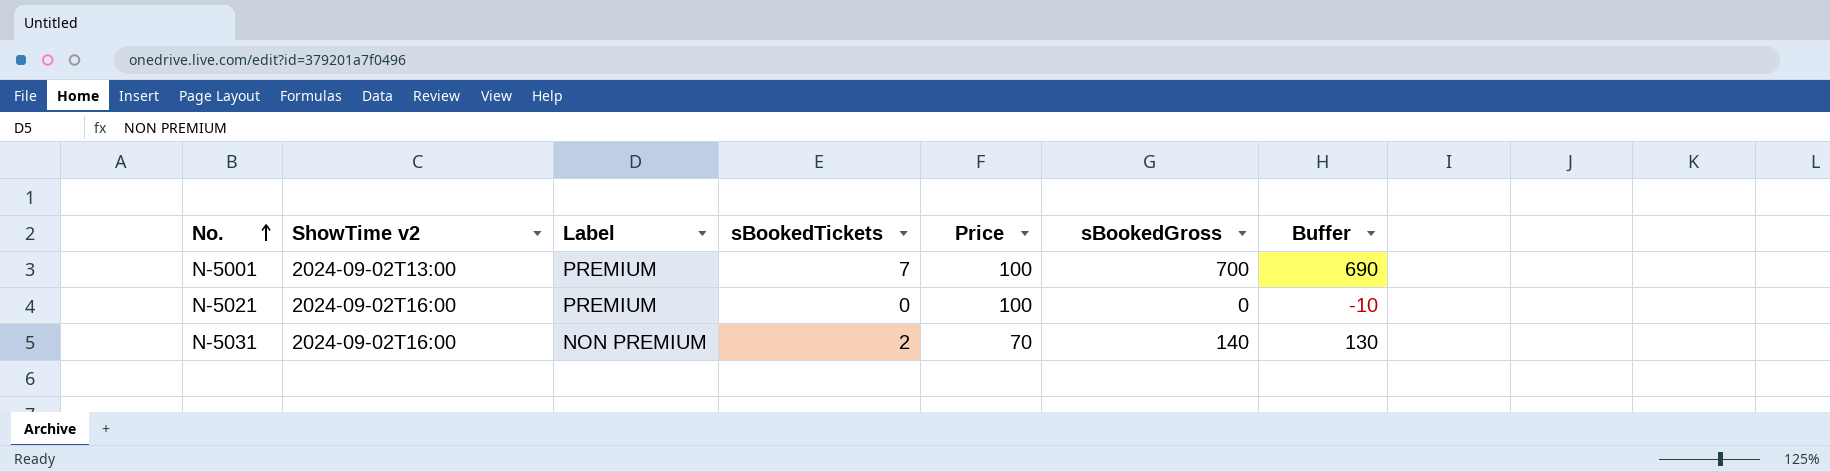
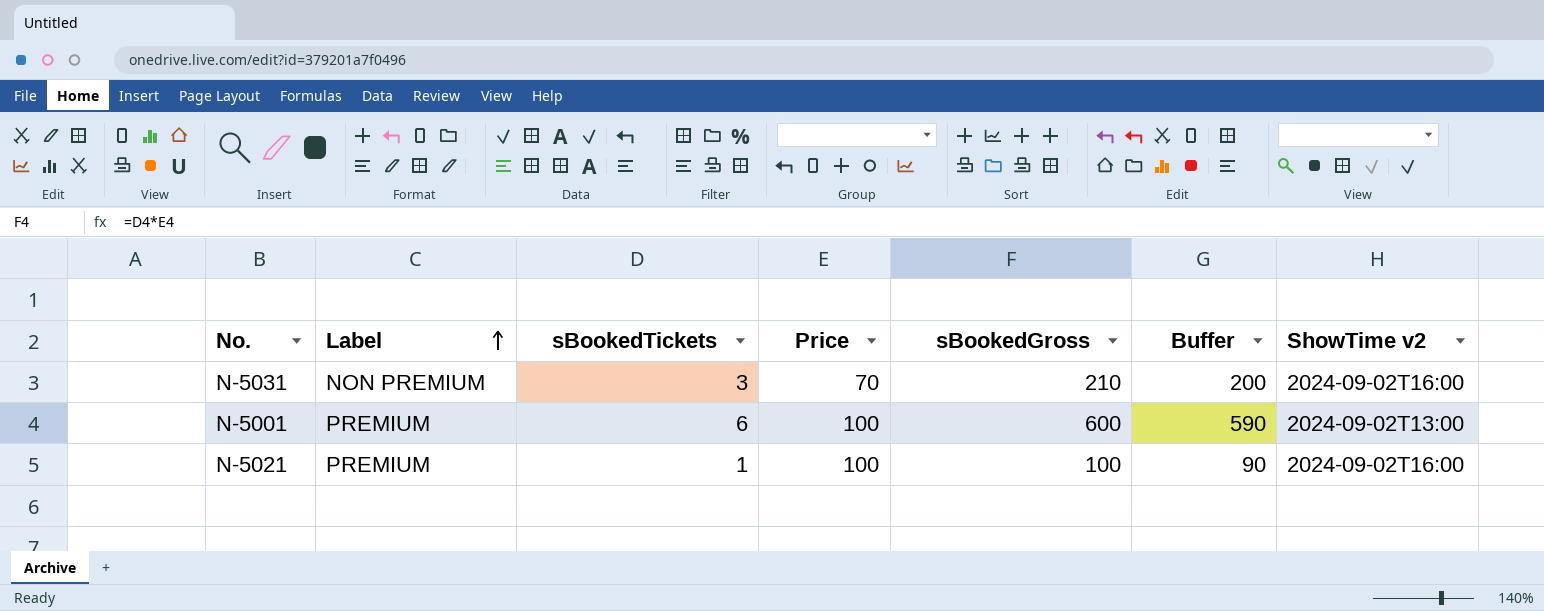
row order: No. ascending -> Label ascending
column ShowTime v2 | position: 2 -> 7
N-5031 | sBookedTickets: 2 -> 3
N-5031 | sBookedGross: 140 -> 210
N-5031 | Buffer: 130 -> 200
N-5001 | sBookedTickets: 7 -> 6
N-5001 | sBookedGross: 700 -> 600
N-5001 | Buffer: 690 -> 590
N-5021 | sBookedTickets: 0 -> 1
N-5021 | sBookedGross: 0 -> 100
N-5021 | Buffer: -10 -> 90

